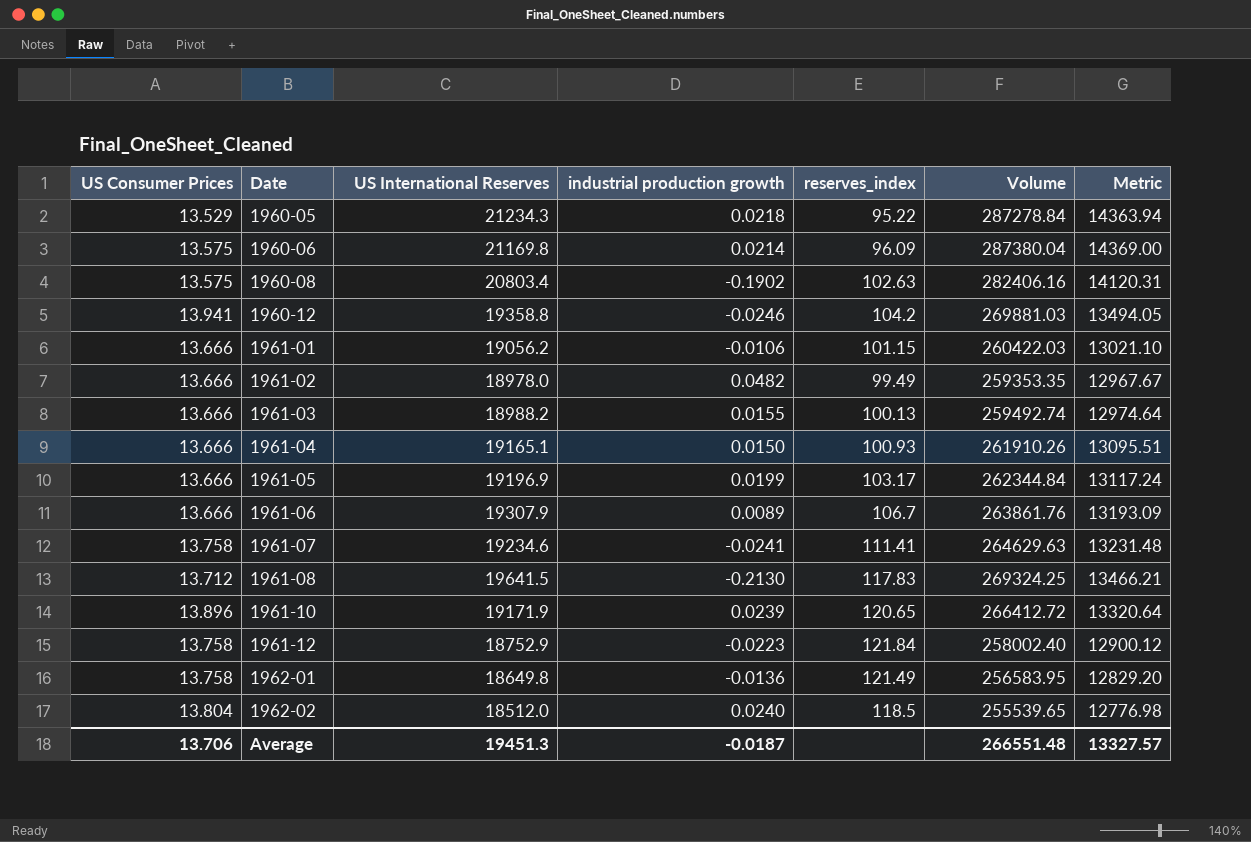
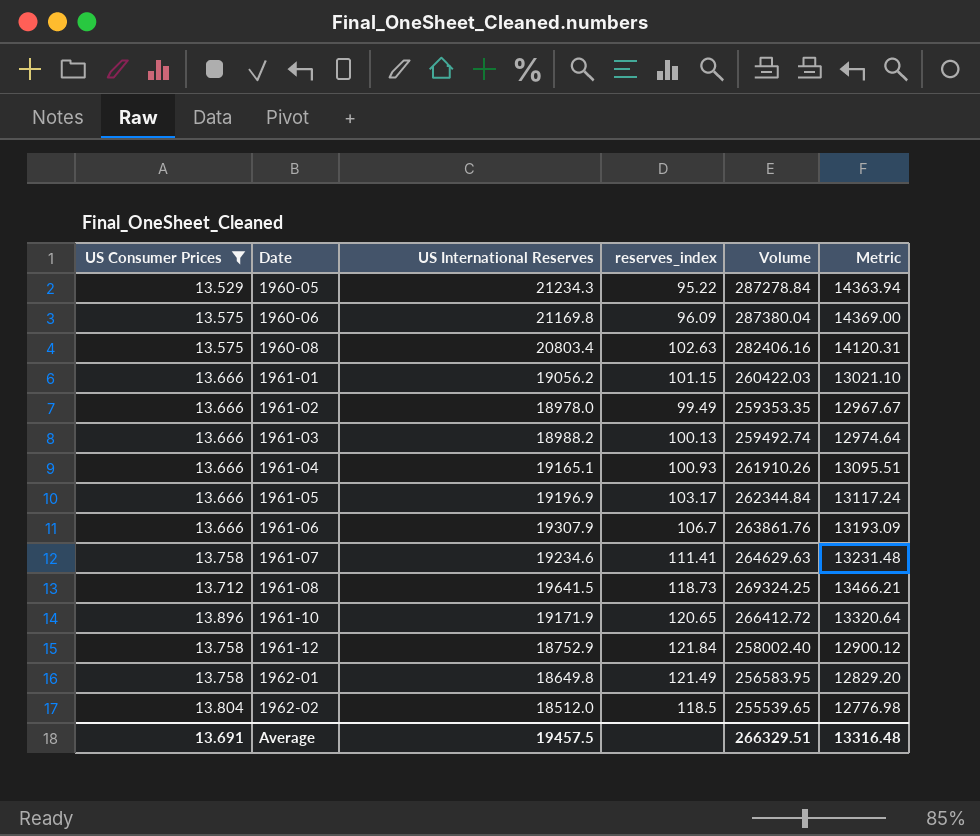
filter: none -> US Consumer Prices != 13.941
column industrial production growth | position: 4 -> none
1961-08 | reserves_index: 117.83 -> 118.73
Average | US Consumer Prices: 13.706 -> 13.691
Average | US International Reserves: 19451.3 -> 19457.5
Average | Volume: 266551.48 -> 266329.51
Average | Metric: 13327.57 -> 13316.48

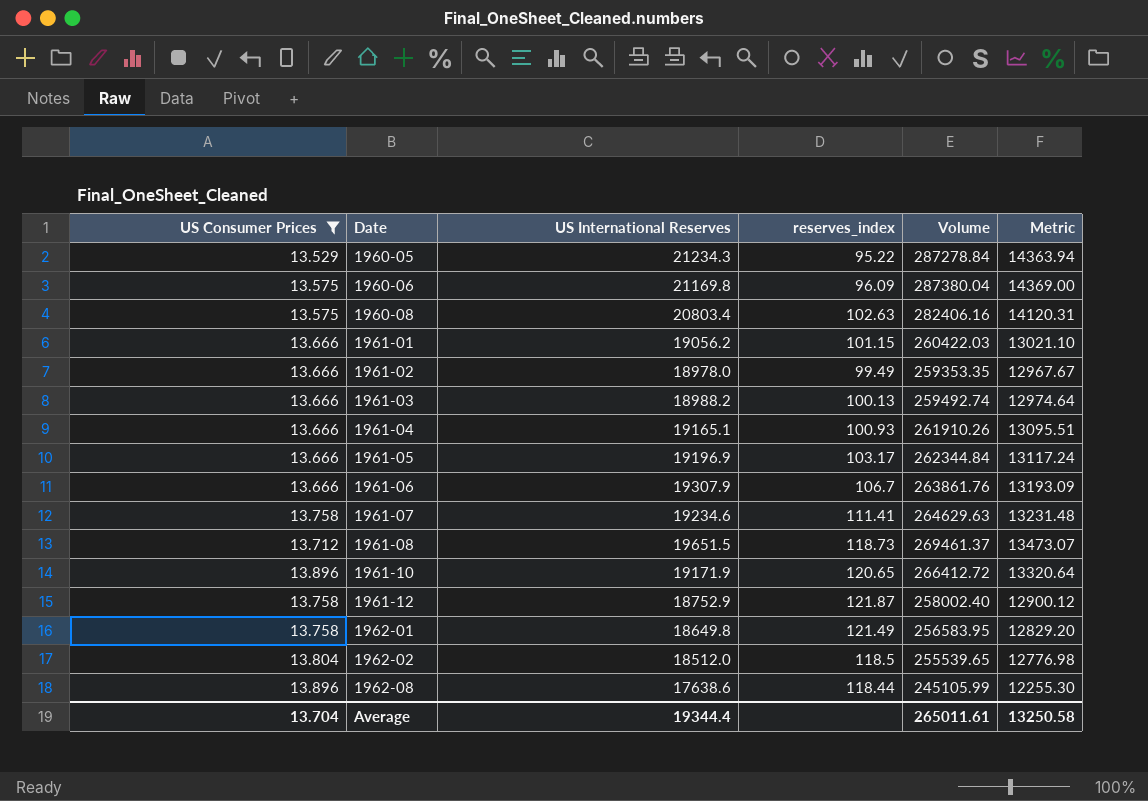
1961-08 | US International Reserves: 19641.5 -> 19651.5
1961-08 | Volume: 269324.25 -> 269461.37
1961-08 | Metric: 13466.21 -> 13473.07
1961-12 | reserves_index: 121.84 -> 121.87
row 1962-08: none -> 13.896 | 17638.6 | 118.44 | 245105.99 | 12255.30
Average | US Consumer Prices: 13.691 -> 13.704
Average | US International Reserves: 19457.5 -> 19344.4
Average | Volume: 266329.51 -> 265011.61
Average | Metric: 13316.48 -> 13250.58

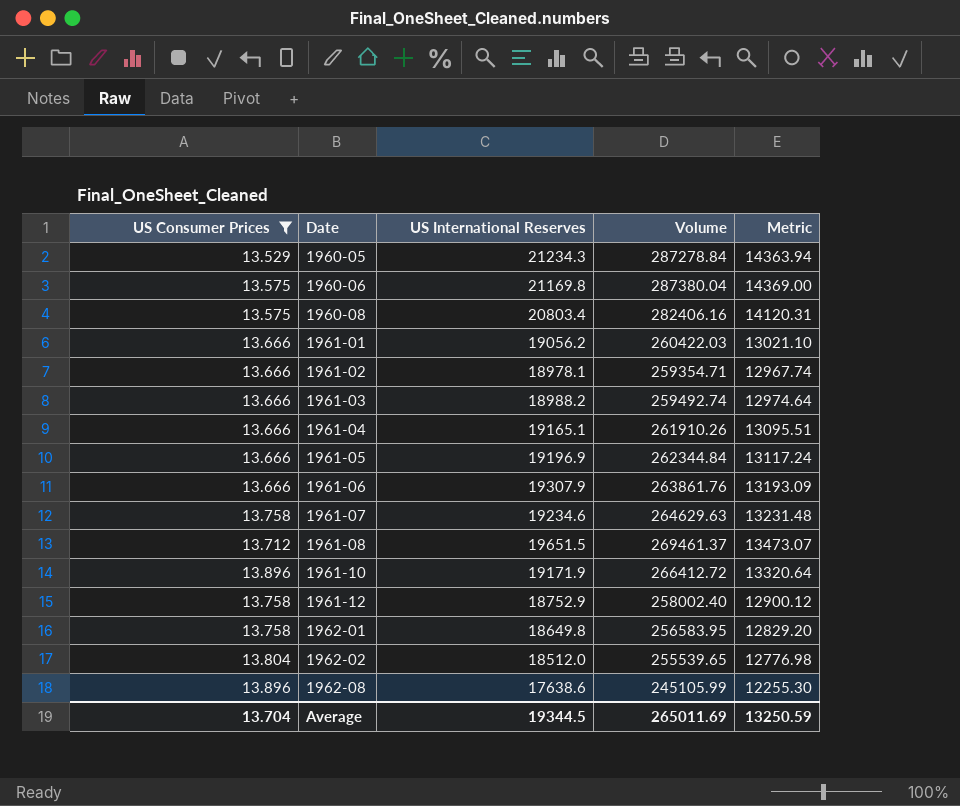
column reserves_index | position: 4 -> none
1961-02 | US International Reserves: 18978.0 -> 18978.1
1961-02 | Volume: 259353.35 -> 259354.71
1961-02 | Metric: 12967.67 -> 12967.74
Average | US International Reserves: 19344.4 -> 19344.5
Average | Volume: 265011.61 -> 265011.69
Average | Metric: 13250.58 -> 13250.59

